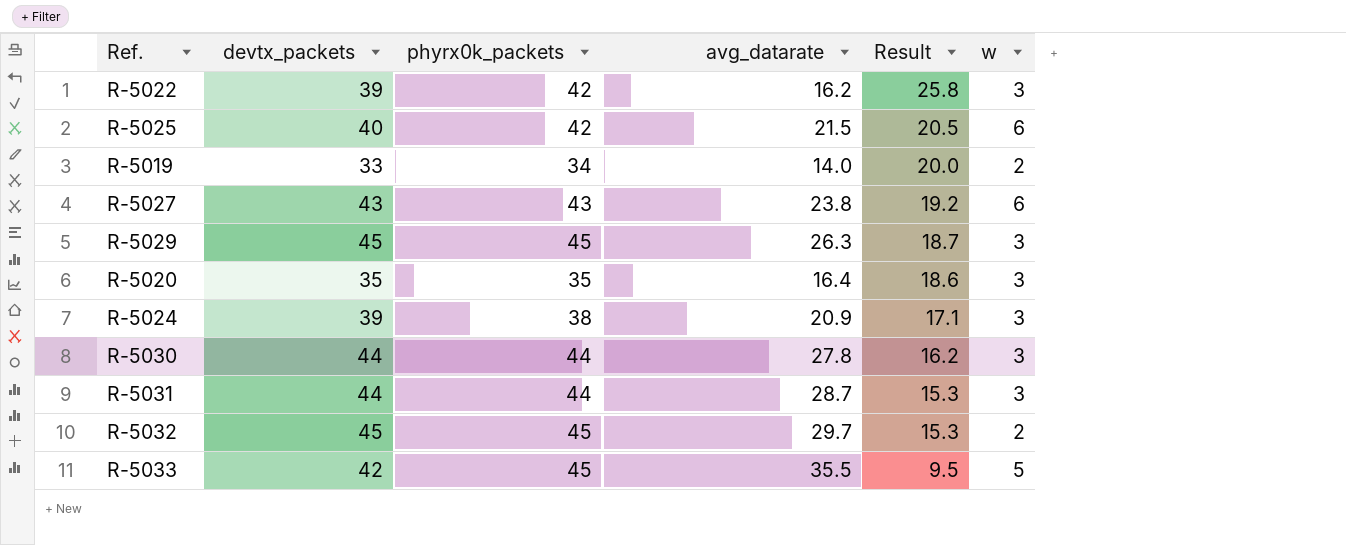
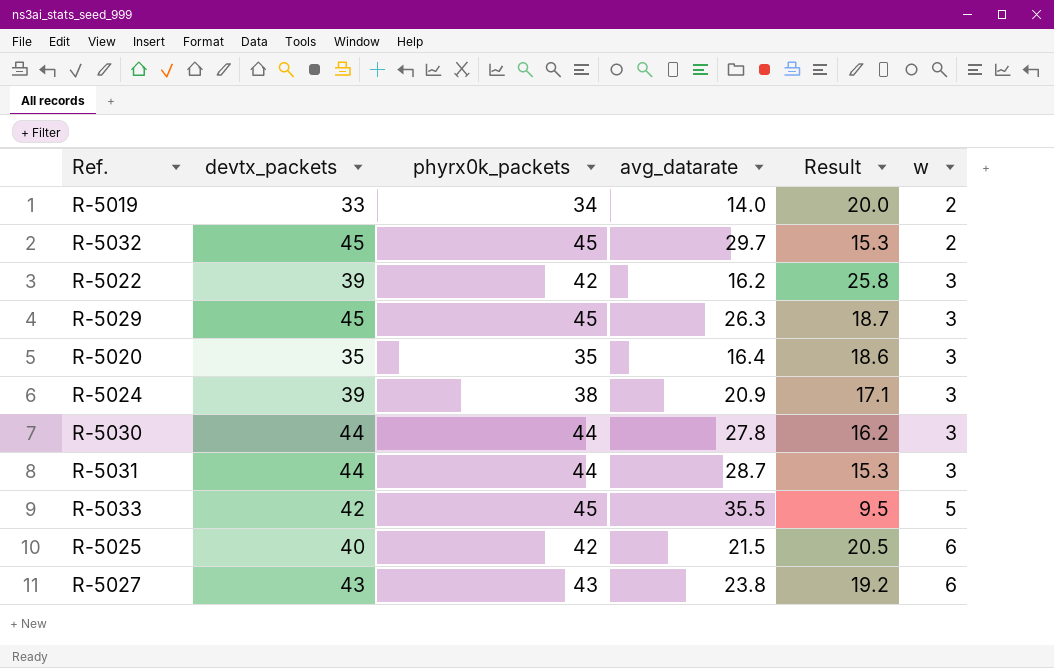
row order: Result descending -> w ascending

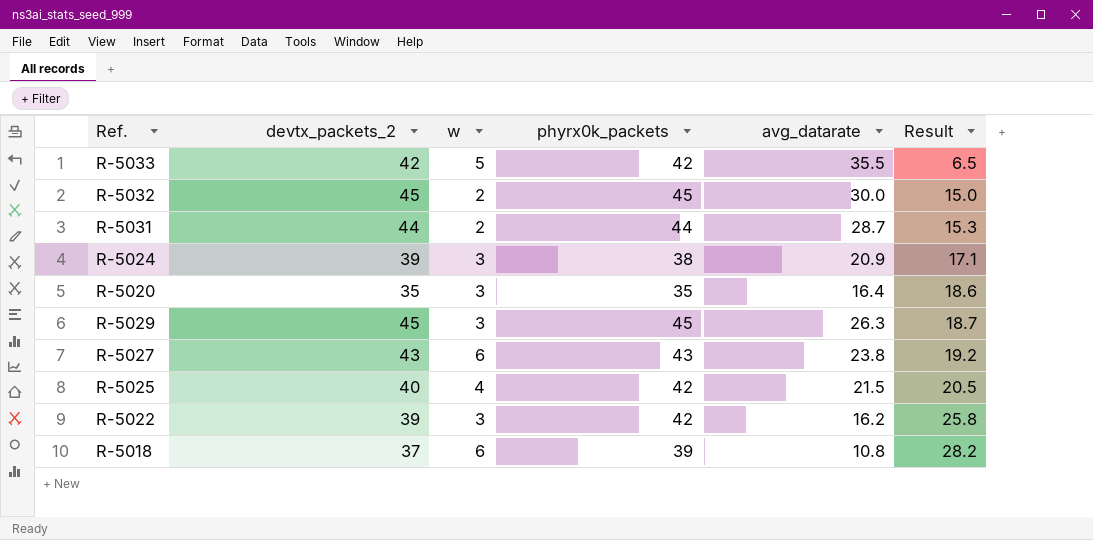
row order: w ascending -> Result ascending
column name: devtx_packets -> devtx_packets_2
column w | position: 6 -> 3
row R-5019: 33 | 34 | 14.0 | 20.0 | 2 -> none
row R-5030: 44 | 44 | 27.8 | 16.2 | 3 -> none
R-5033 | phyrx0k_packets: 45 -> 42
R-5033 | Result: 9.5 -> 6.5
R-5032 | avg_datarate: 29.7 -> 30.0
R-5032 | Result: 15.3 -> 15.0
R-5031 | w: 3 -> 2
R-5025 | w: 6 -> 4
row R-5018: none -> 37 | 6 | 39 | 10.8 | 28.2

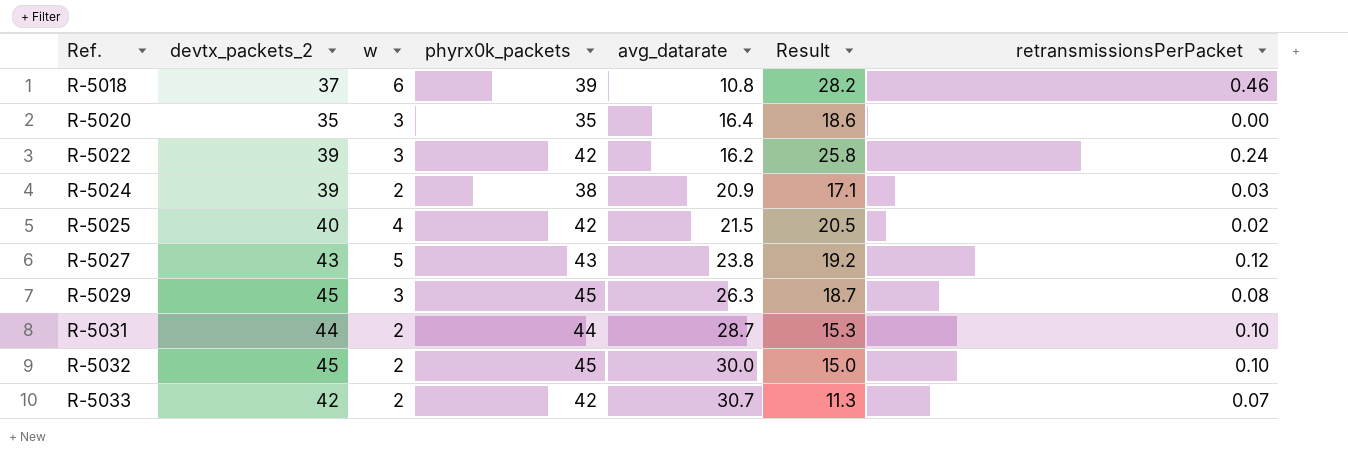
row order: Result ascending -> Ref. ascending
column retransmissionsPerPacket | position: none -> 7
R-5024 | w: 3 -> 2
R-5027 | w: 6 -> 5
R-5033 | w: 5 -> 2
R-5033 | avg_datarate: 35.5 -> 30.7
R-5033 | Result: 6.5 -> 11.3

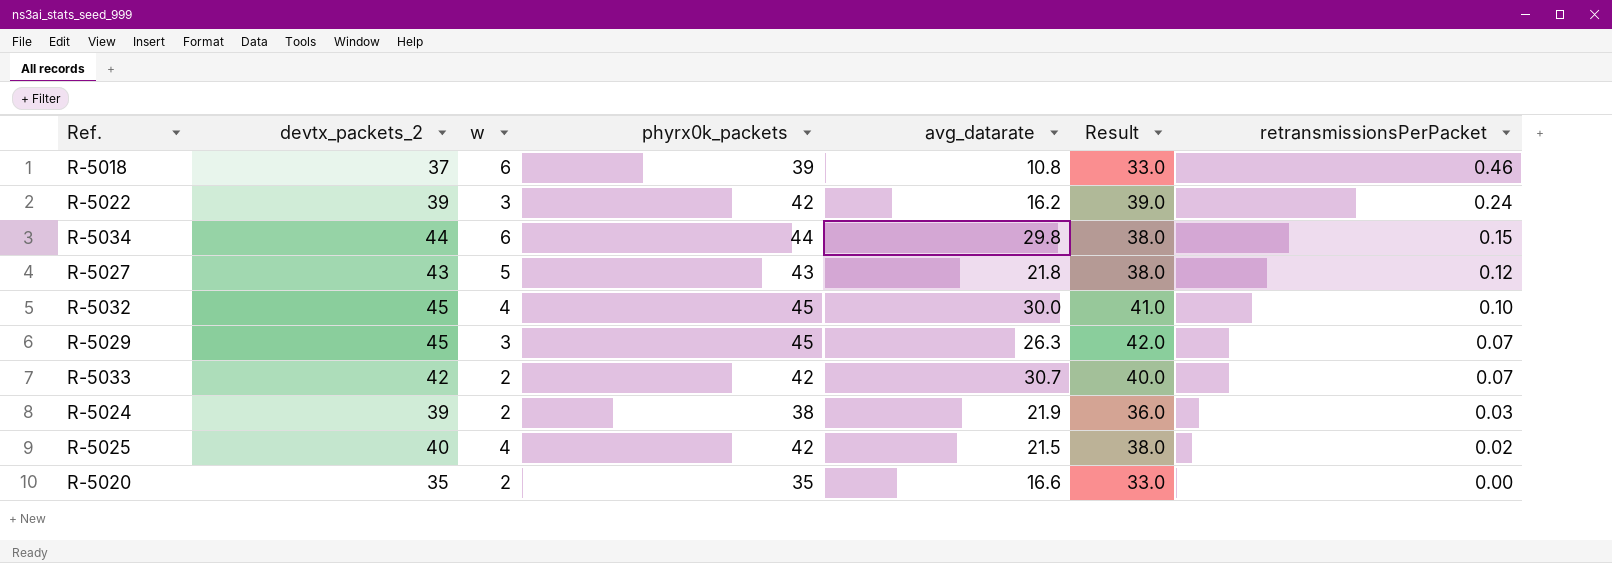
row order: Ref. ascending -> retransmissionsPerPacket descending
column Result | formula: [phyrx0k_packets] - [avg_datarate] -> [phyrx0k_packets] - [w]
row R-5031: 44 | 2 | 44 | 28.7 | 15.3 | 0.10 -> none
row R-5034: none -> 44 | 6 | 44 | 29.8 | 38.0 | 0.15
R-5027 | avg_datarate: 23.8 -> 21.8
R-5032 | w: 2 -> 4
R-5029 | retransmissionsPerPacket: 0.08 -> 0.07
R-5024 | avg_datarate: 20.9 -> 21.9
R-5020 | w: 3 -> 2
R-5020 | avg_datarate: 16.4 -> 16.6

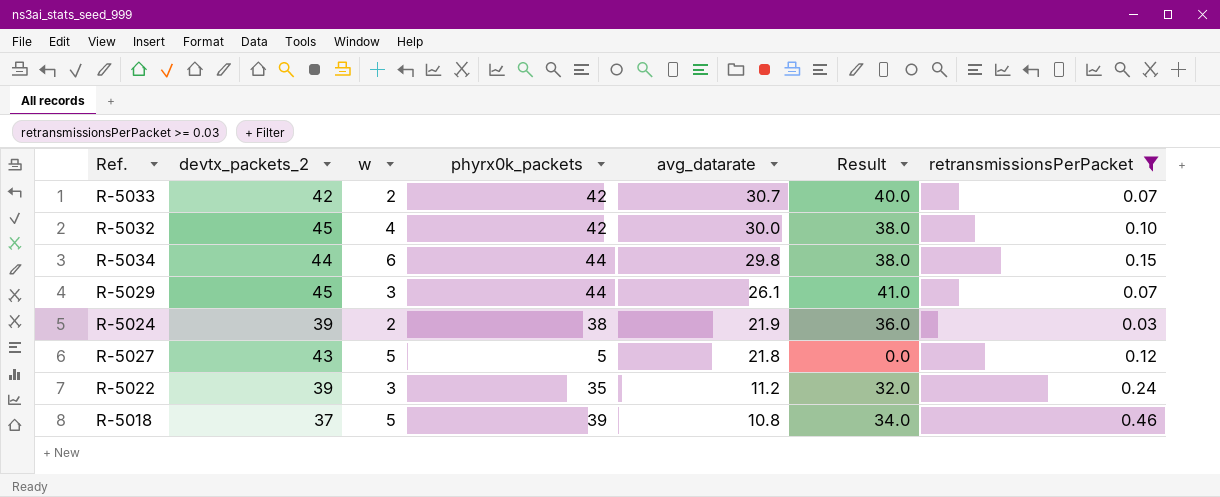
filter: none -> retransmissionsPerPacket >= 0.03
row order: retransmissionsPerPacket descending -> avg_datarate descending
R-5032 | phyrx0k_packets: 45 -> 42
R-5032 | Result: 41.0 -> 38.0
R-5029 | phyrx0k_packets: 45 -> 44
R-5029 | avg_datarate: 26.3 -> 26.1
R-5029 | Result: 42.0 -> 41.0
R-5027 | phyrx0k_packets: 43 -> 5
R-5027 | Result: 38.0 -> 0.0
R-5022 | phyrx0k_packets: 42 -> 35
R-5022 | avg_datarate: 16.2 -> 11.2
R-5022 | Result: 39.0 -> 32.0
R-5018 | w: 6 -> 5
R-5018 | Result: 33.0 -> 34.0

